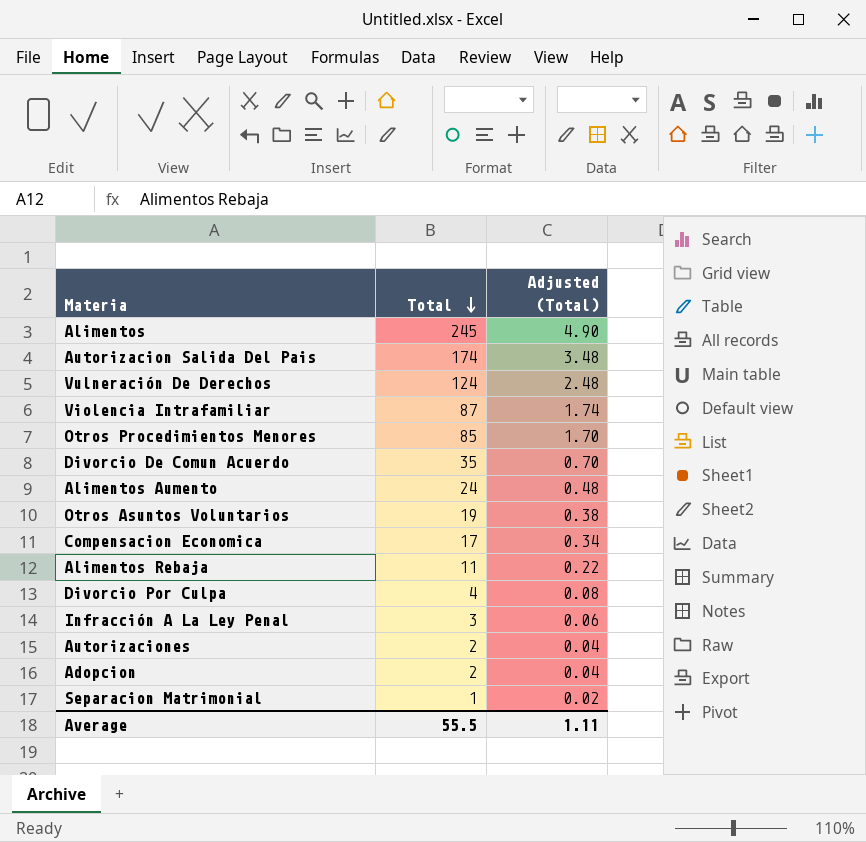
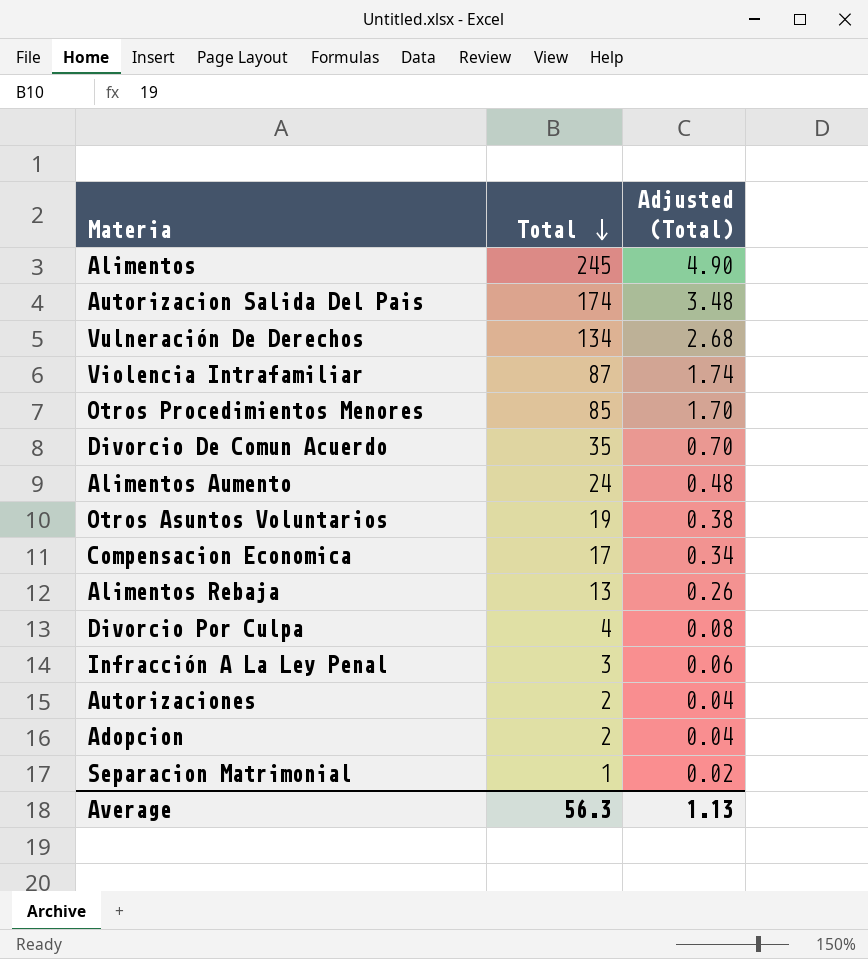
Vulneración De Derechos | Total: 124 -> 134
Vulneración De Derechos | Adjusted (Total): 2.48 -> 2.68
Alimentos Rebaja | Total: 11 -> 13
Alimentos Rebaja | Adjusted (Total): 0.22 -> 0.26
Average | Total: 55.5 -> 56.3
Average | Adjusted (Total): 1.11 -> 1.13

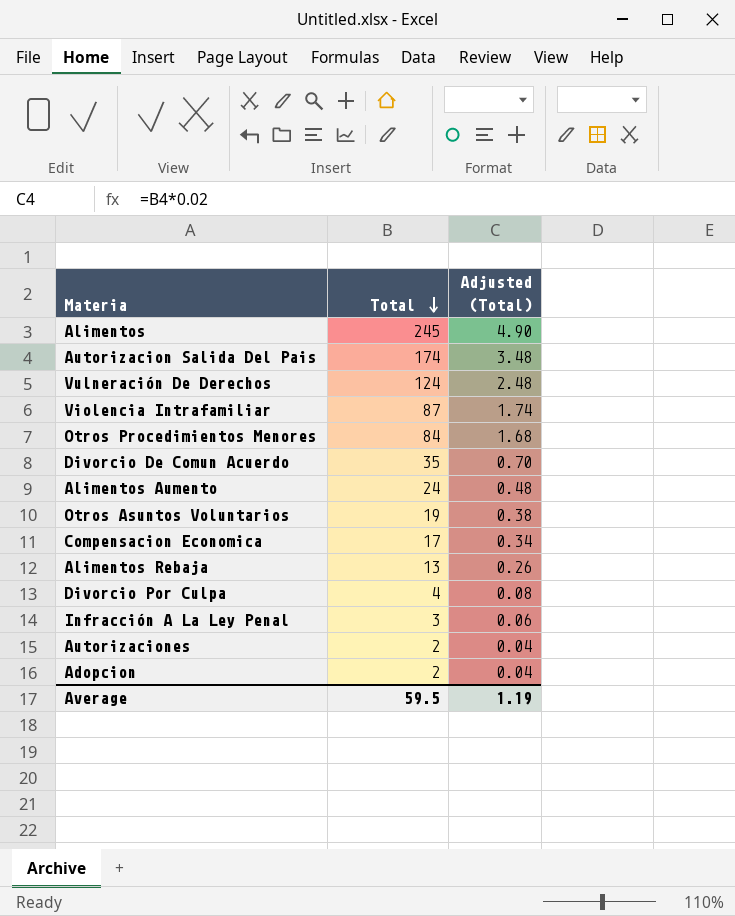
row Separacion Matrimonial: 1 | 0.02 -> none
Vulneración De Derechos | Total: 134 -> 124
Vulneración De Derechos | Adjusted (Total): 2.68 -> 2.48
Otros Procedimientos Menores | Total: 85 -> 84
Otros Procedimientos Menores | Adjusted (Total): 1.70 -> 1.68
Average | Total: 56.3 -> 59.5
Average | Adjusted (Total): 1.13 -> 1.19

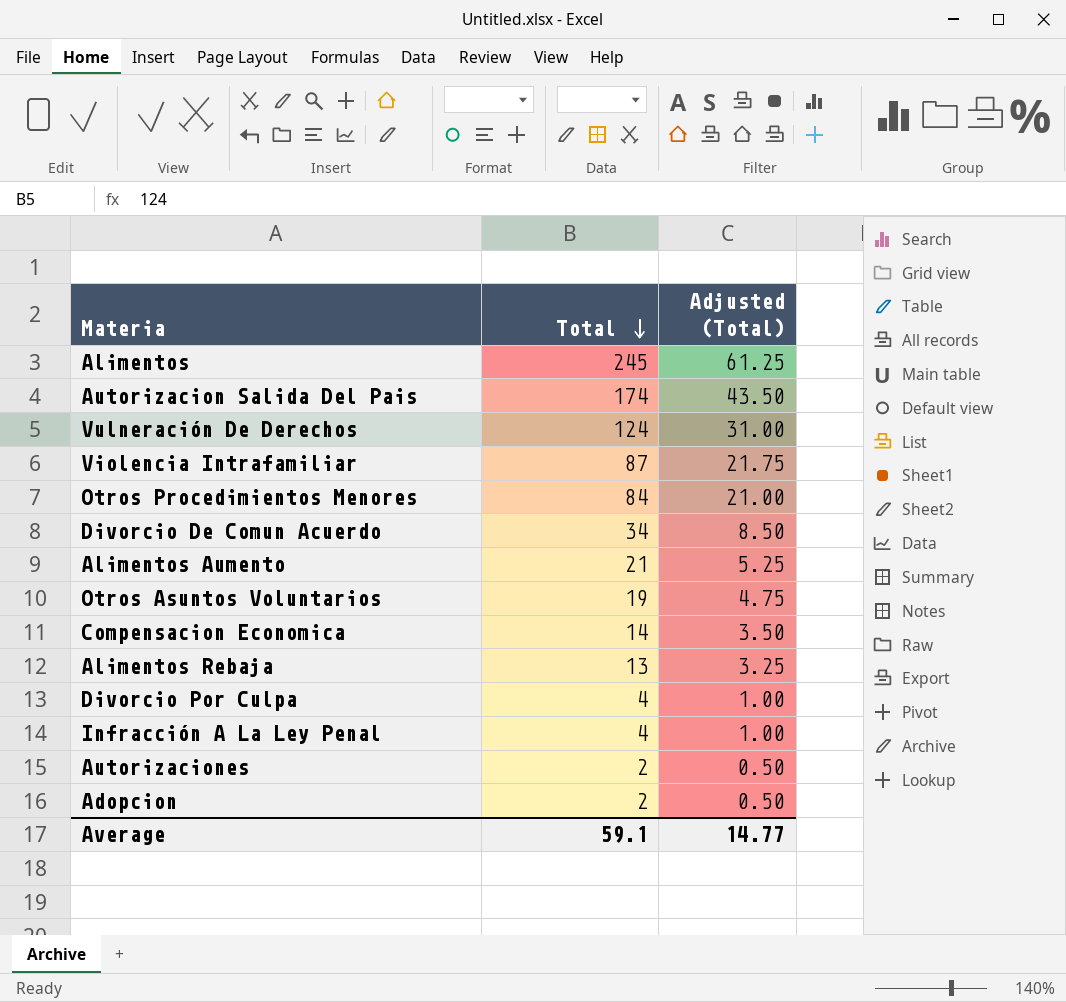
column Adjusted (Total) | formula: [Total] * 0.02 -> [Total] * 0.25
Divorcio De Comun Acuerdo | Total: 35 -> 34
Alimentos Aumento | Total: 24 -> 21
Compensacion Economica | Total: 17 -> 14
Infracción A La Ley Penal | Total: 3 -> 4
Average | Total: 59.5 -> 59.1
Average | Adjusted (Total): 1.19 -> 14.77

